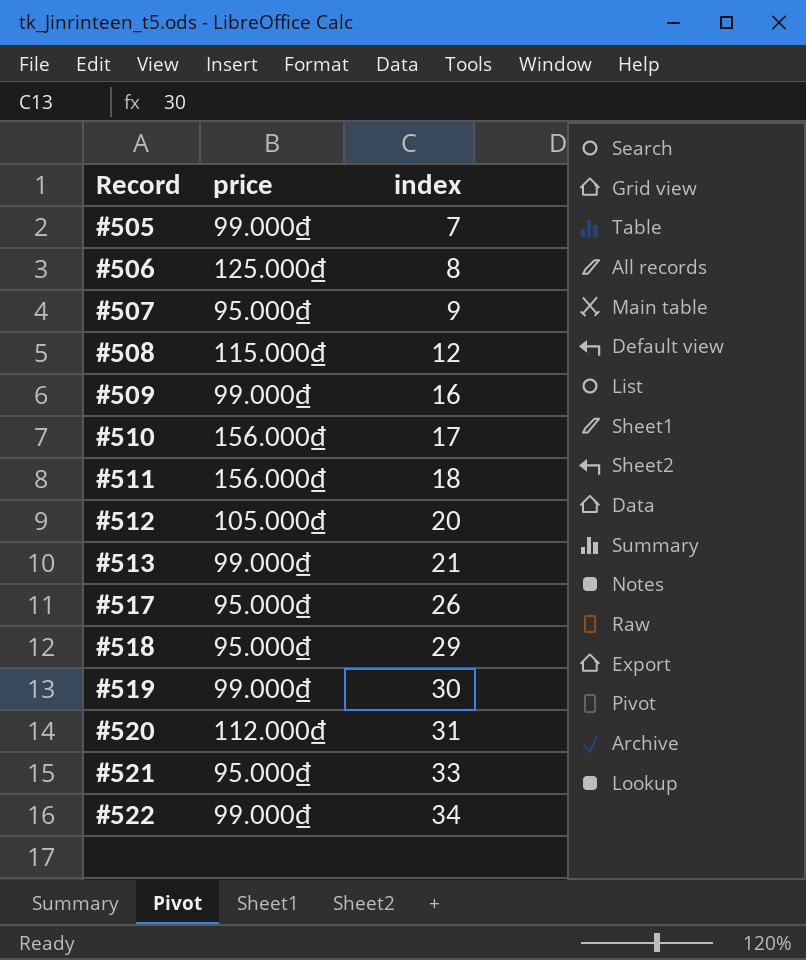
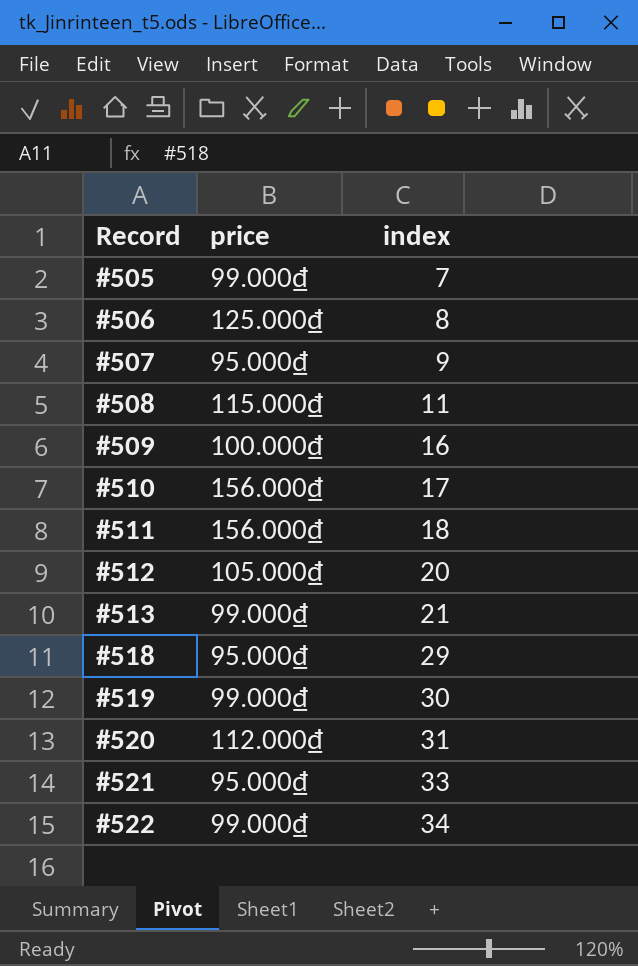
row #517: 95.000₫ | 26 -> none
#508 | index: 12 -> 11
#509 | price: 99.000₫ -> 100.000₫

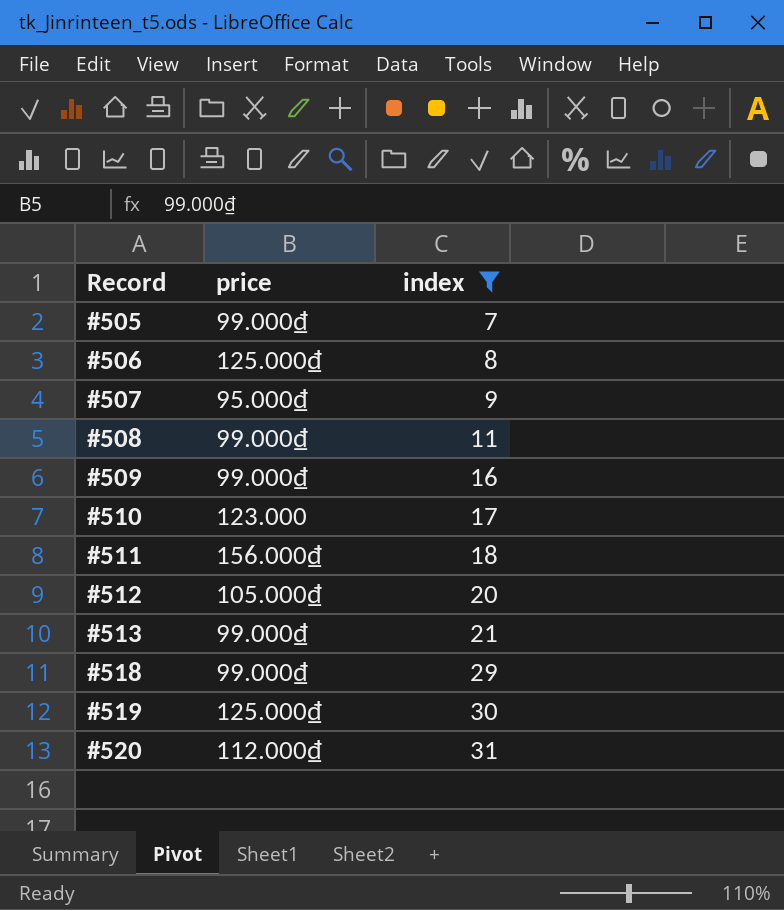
filter: none -> index <= 31
#508 | price: 115.000₫ -> 99.000₫
#509 | price: 100.000₫ -> 99.000₫
#510 | price: 156.000₫ -> 123.000
#518 | price: 95.000₫ -> 99.000₫
#519 | price: 99.000₫ -> 125.000₫

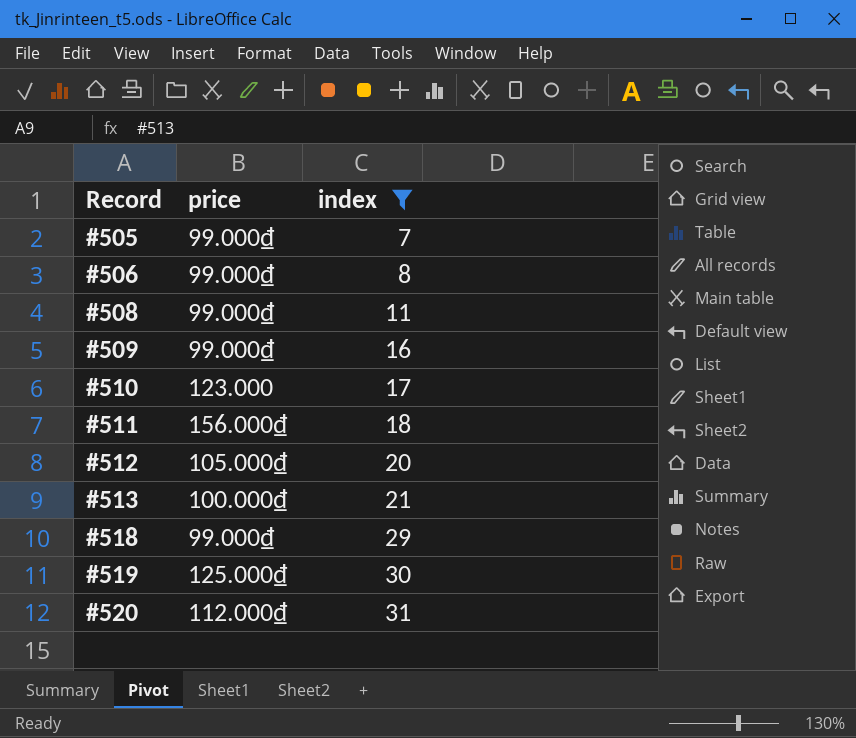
row #507: 95.000₫ | 9 -> none
#506 | price: 125.000₫ -> 99.000₫
#513 | price: 99.000₫ -> 100.000₫

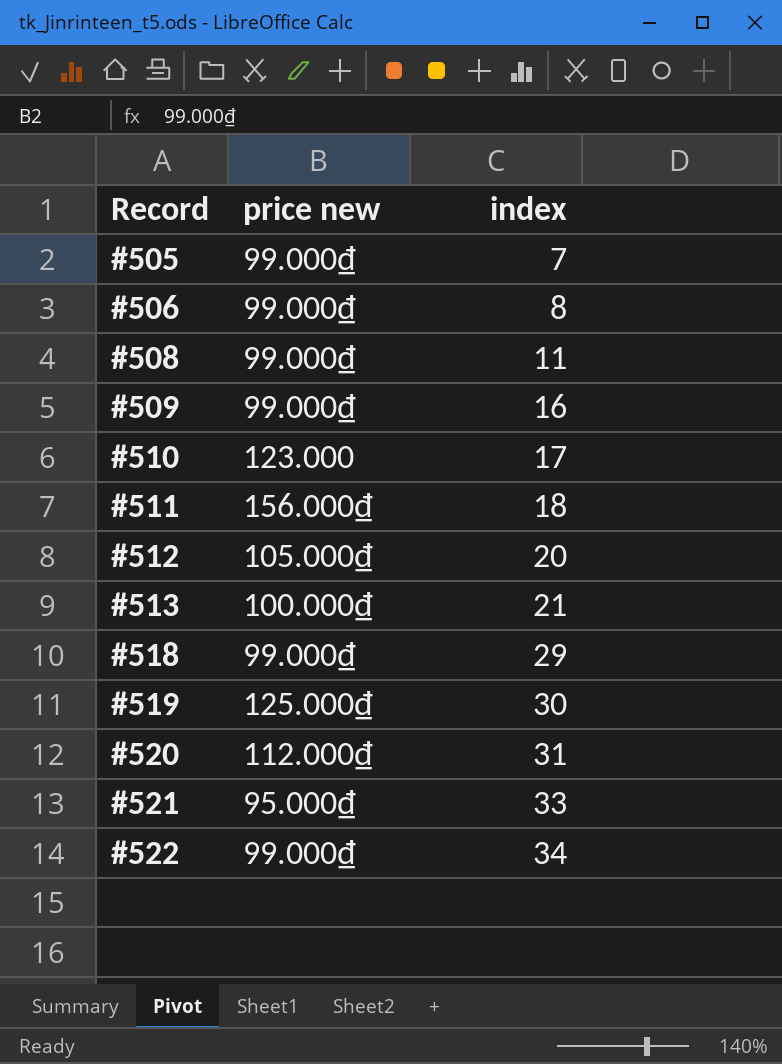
filter: index <= 31 -> none
column name: price -> price new

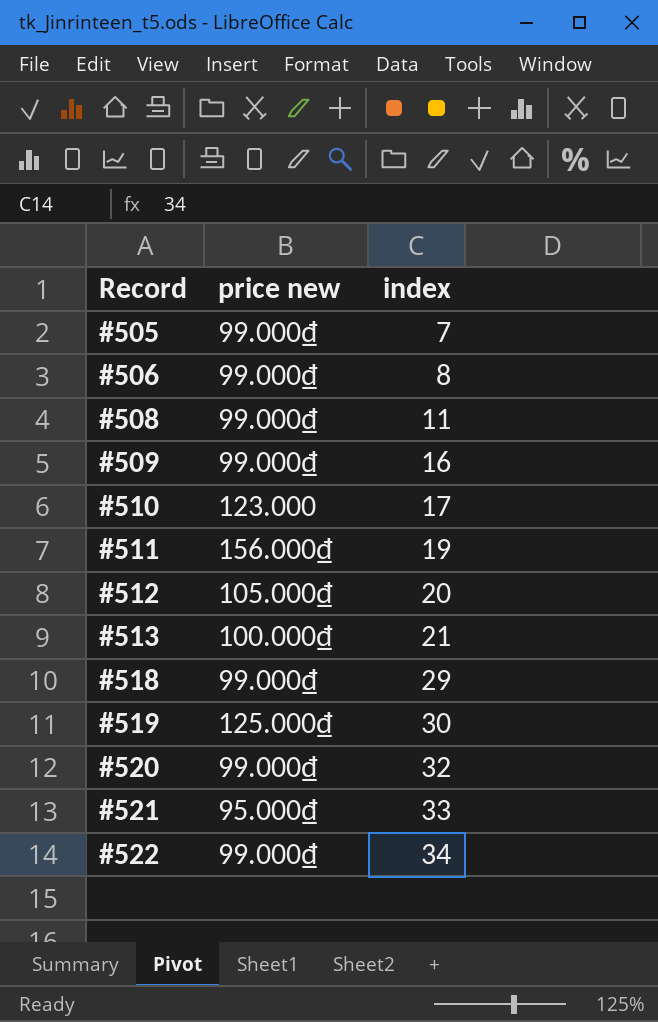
#511 | index: 18 -> 19
#520 | price new: 112.000₫ -> 99.000₫
#520 | index: 31 -> 32

